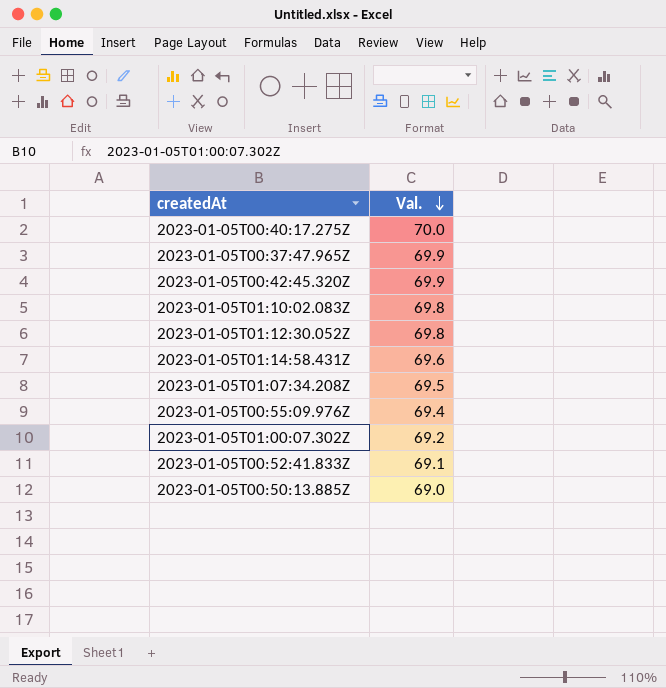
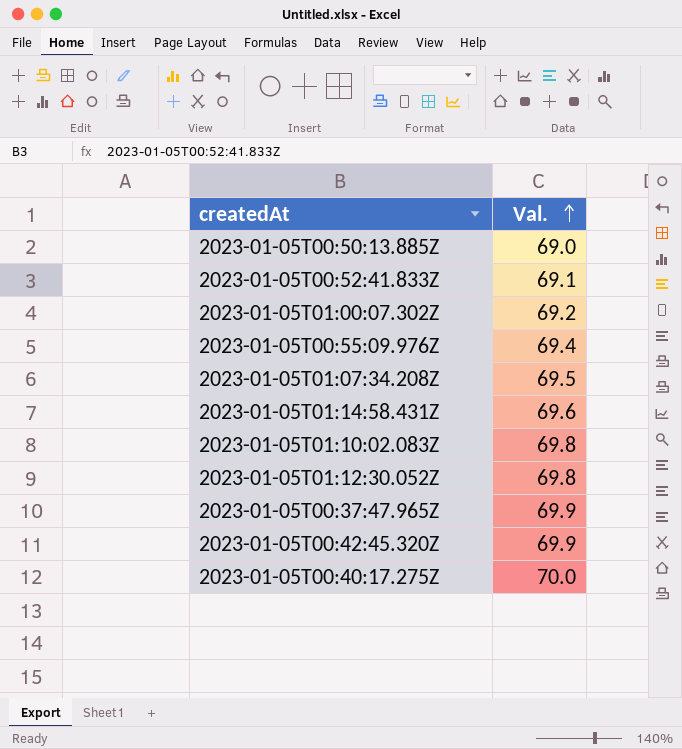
row order: Val. descending -> Val. ascending

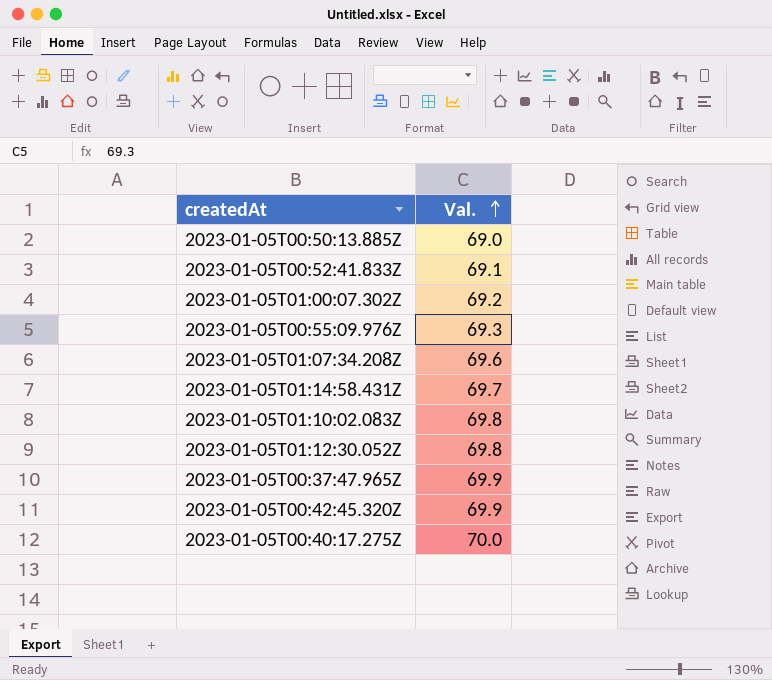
2023-01-05T00:55:09.976Z | Val.: 69.4 -> 69.3
2023-01-05T01:07:34.208Z | Val.: 69.5 -> 69.6
2023-01-05T01:14:58.431Z | Val.: 69.6 -> 69.7

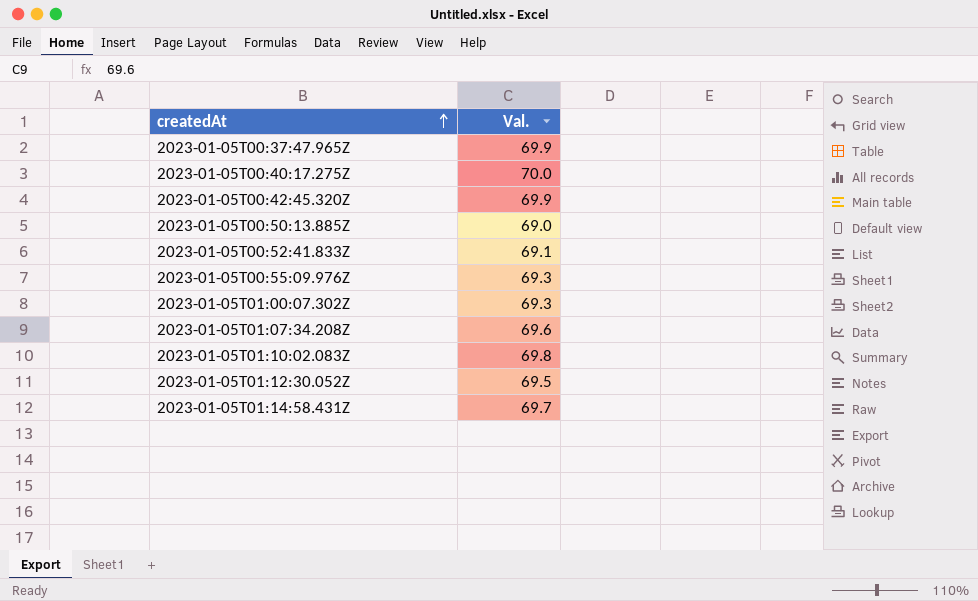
row order: Val. ascending -> createdAt ascending
2023-01-05T01:00:07.302Z | Val.: 69.2 -> 69.3
2023-01-05T01:12:30.052Z | Val.: 69.8 -> 69.5

